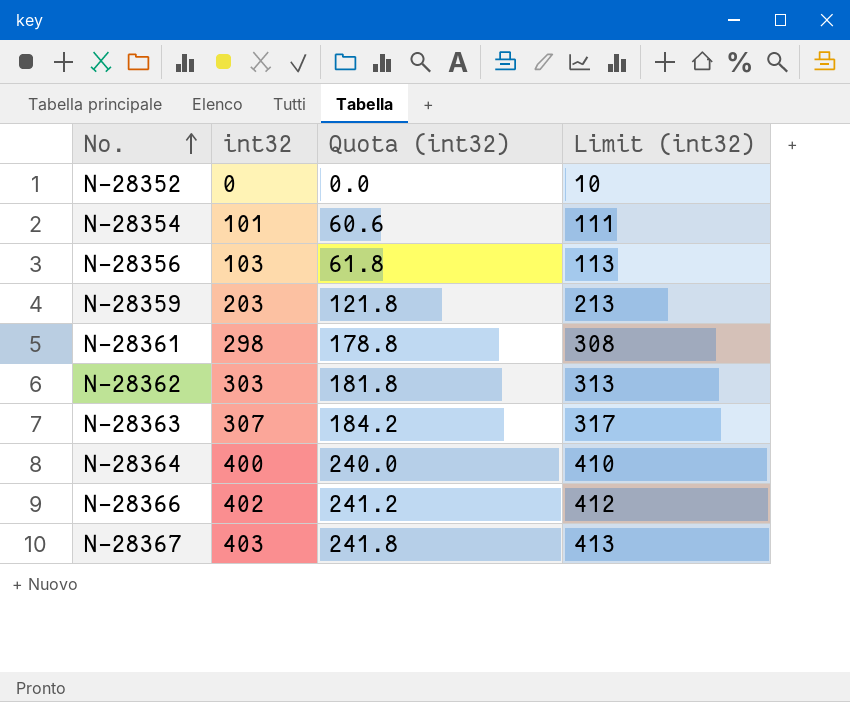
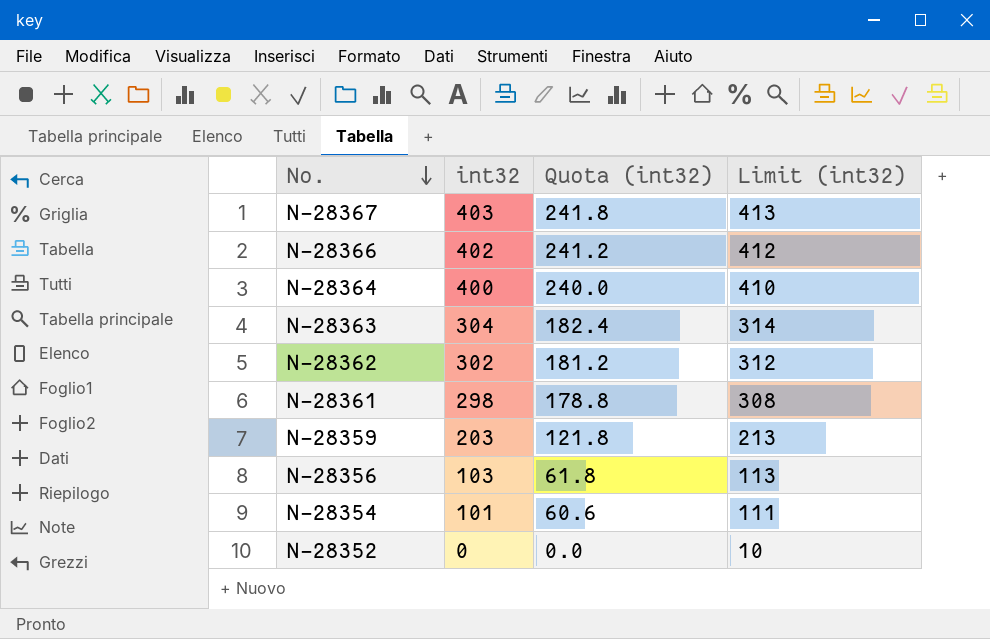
row order: No. ascending -> No. descending
N-28363 | int32: 307 -> 304
N-28363 | Quota (int32): 184.2 -> 182.4
N-28363 | Limit (int32): 317 -> 314
N-28362 | int32: 303 -> 302
N-28362 | Quota (int32): 181.8 -> 181.2
N-28362 | Limit (int32): 313 -> 312

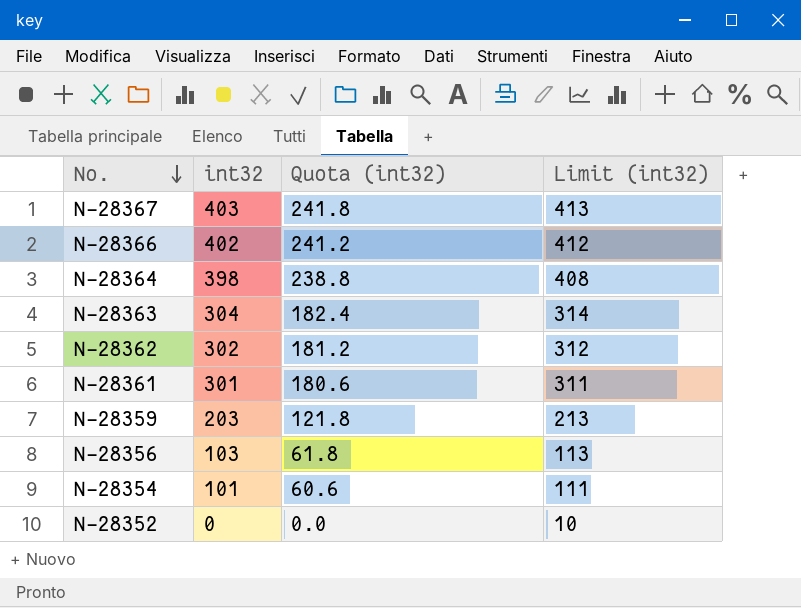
N-28364 | int32: 400 -> 398
N-28364 | Quota (int32): 240.0 -> 238.8
N-28364 | Limit (int32): 410 -> 408
N-28361 | int32: 298 -> 301
N-28361 | Quota (int32): 178.8 -> 180.6
N-28361 | Limit (int32): 308 -> 311

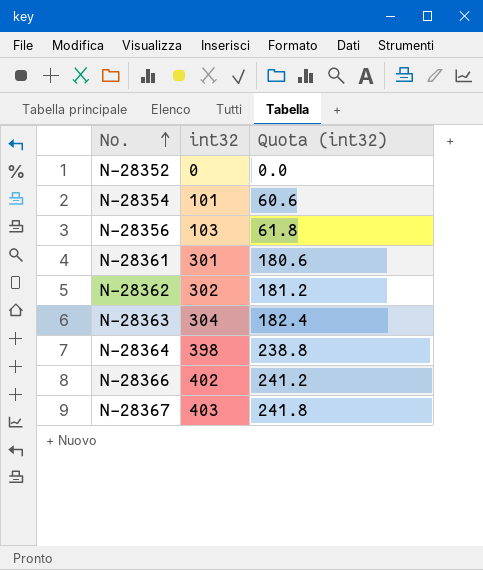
row order: No. descending -> No. ascending
column Limit (int32) | formula: [int32] + 10 -> none
row N-28359: 203 | 121.8 | 213 -> none

